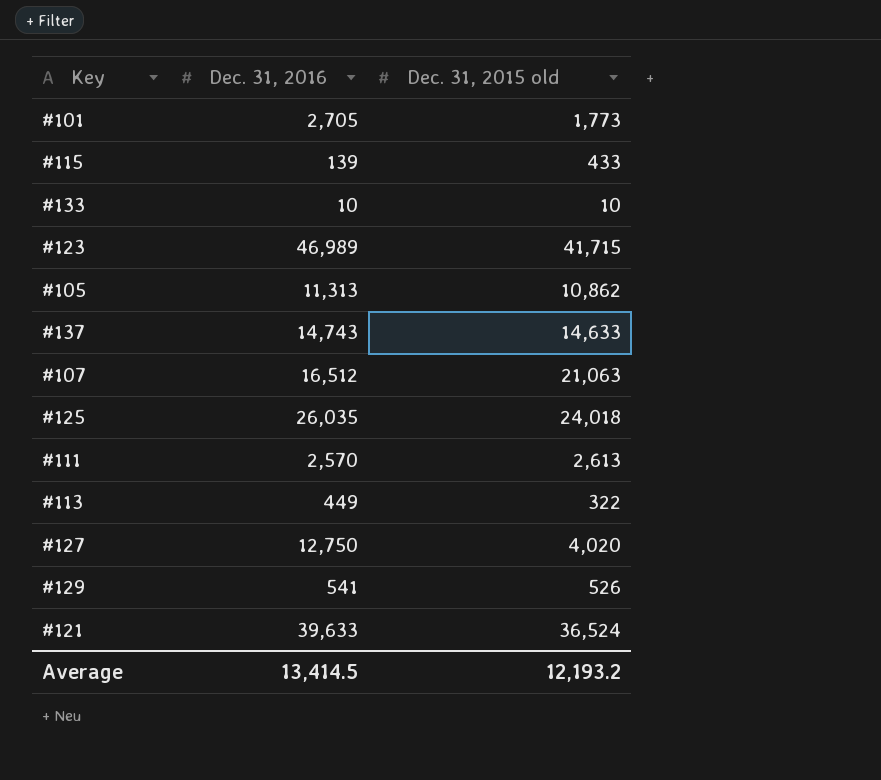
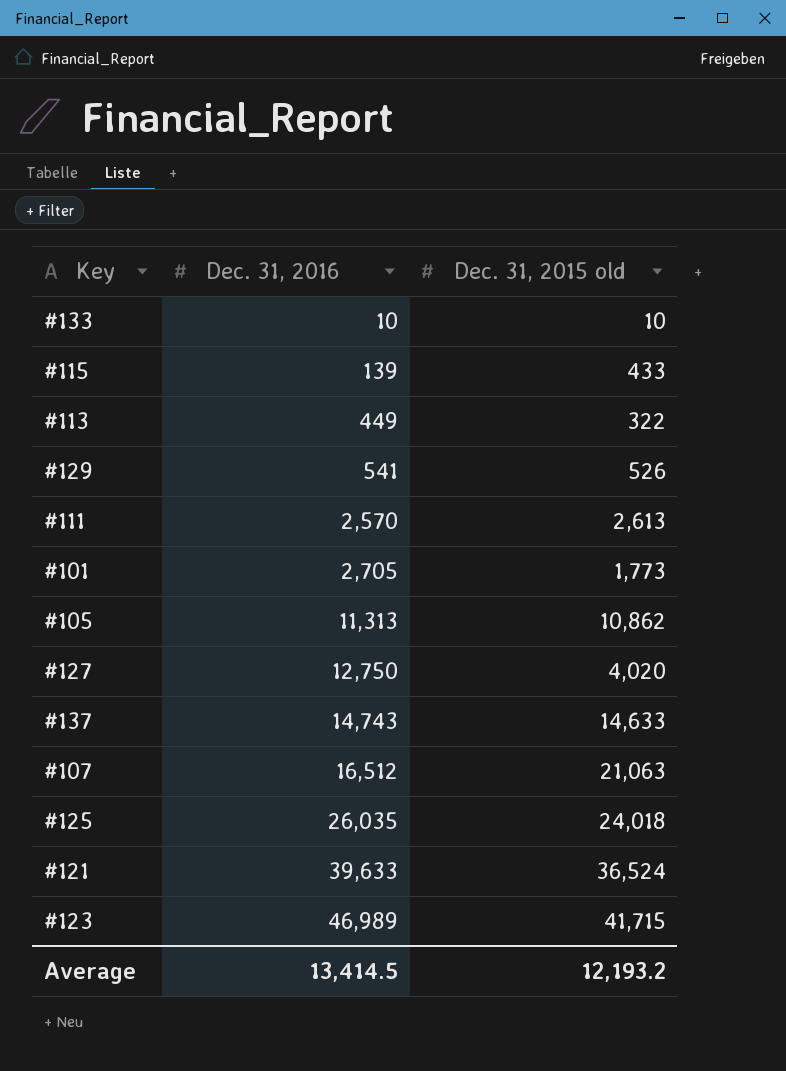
row order: none -> Dec. 31, 2016 ascending

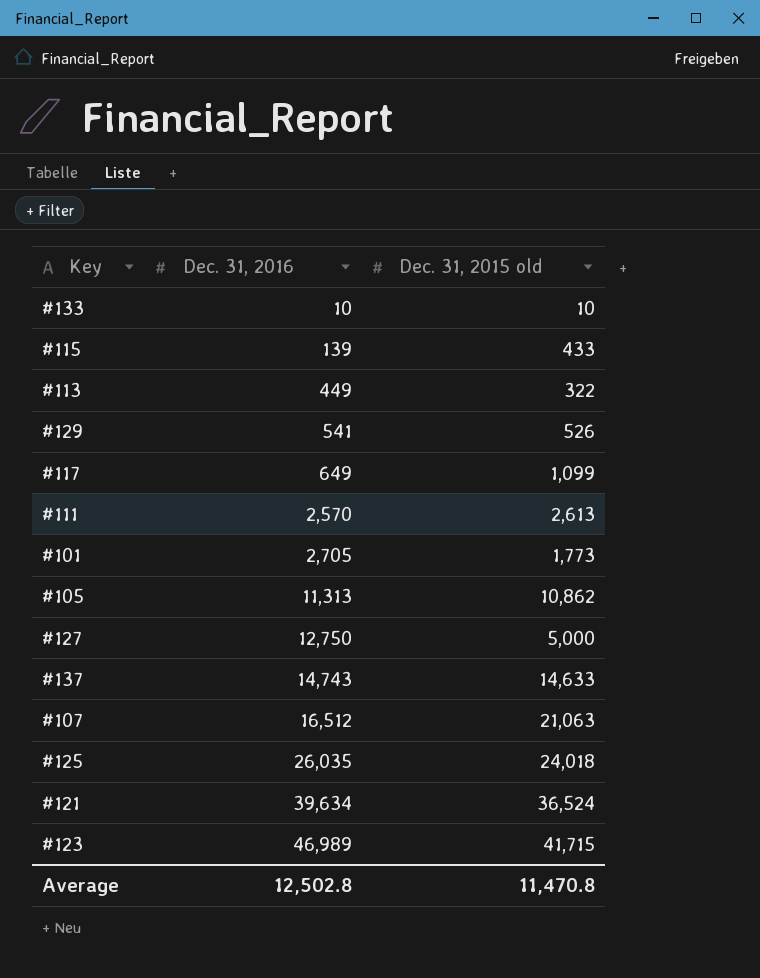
row #117: none -> 649 | 1,099
#127 | Dec. 31, 2015 old: 4,020 -> 5,000
#121 | Dec. 31, 2016: 39,633 -> 39,634
Average | Dec. 31, 2016: 13,414.5 -> 12,502.8
Average | Dec. 31, 2015 old: 12,193.2 -> 11,470.8

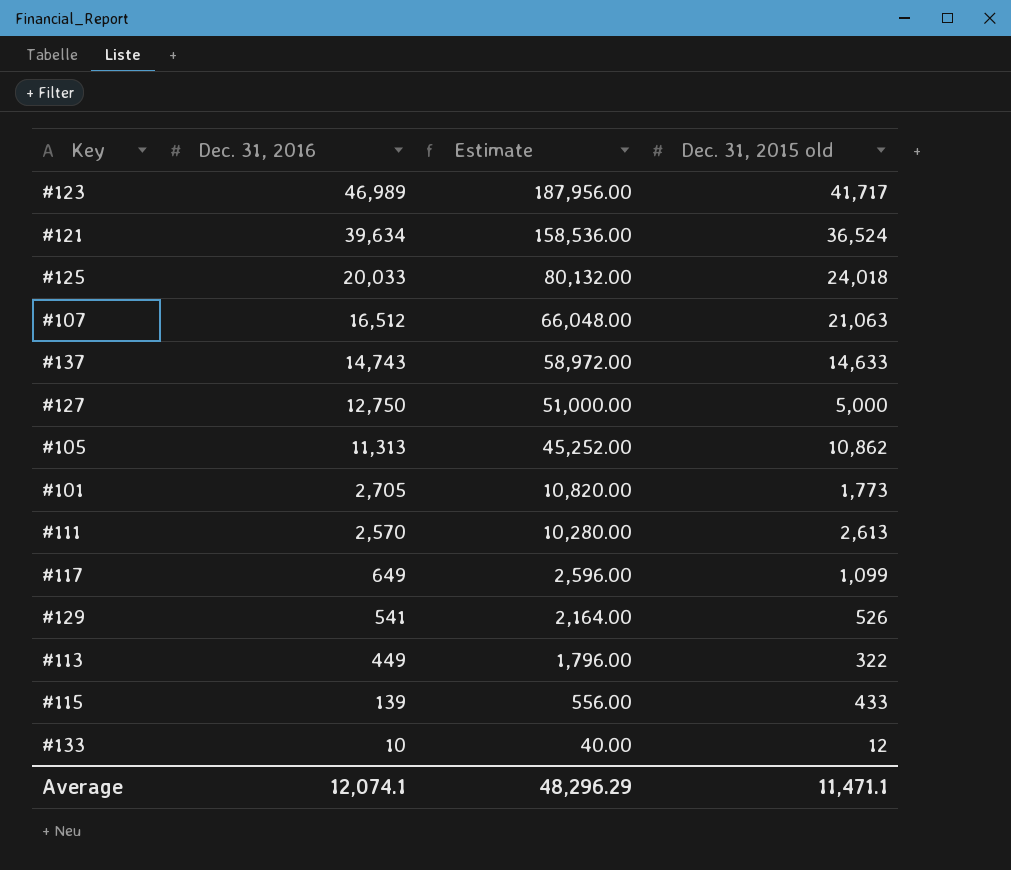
row order: Dec. 31, 2016 ascending -> Dec. 31, 2016 descending
column Estimate | formula: none -> [Dec. 31, 2016] * 4
#123 | Dec. 31, 2015 old: 41,715 -> 41,717
#125 | Dec. 31, 2016: 26,035 -> 20,033
#133 | Dec. 31, 2015 old: 10 -> 12
Average | Dec. 31, 2016: 12,502.8 -> 12,074.1
Average | Dec. 31, 2015 old: 11,470.8 -> 11,471.1

